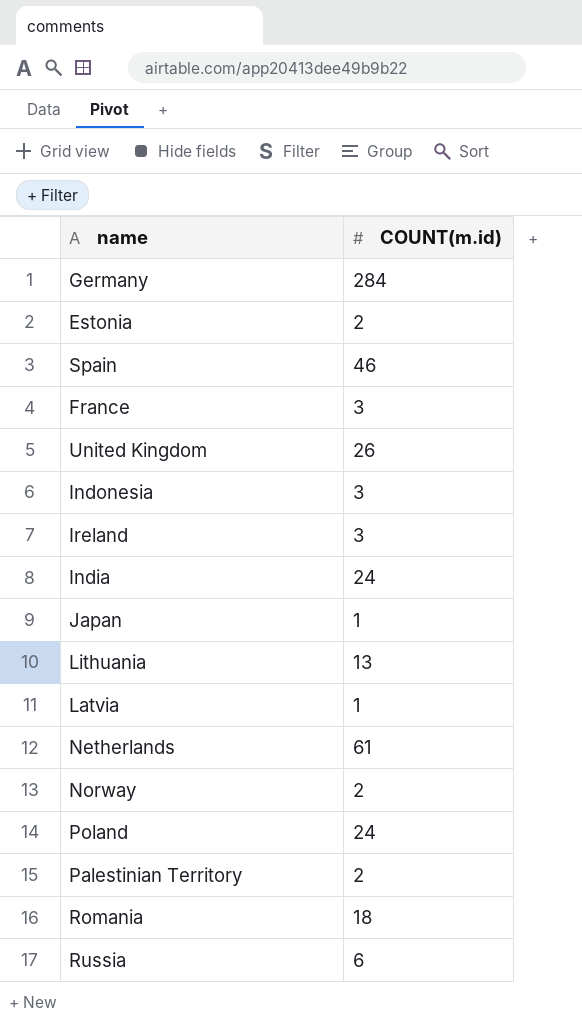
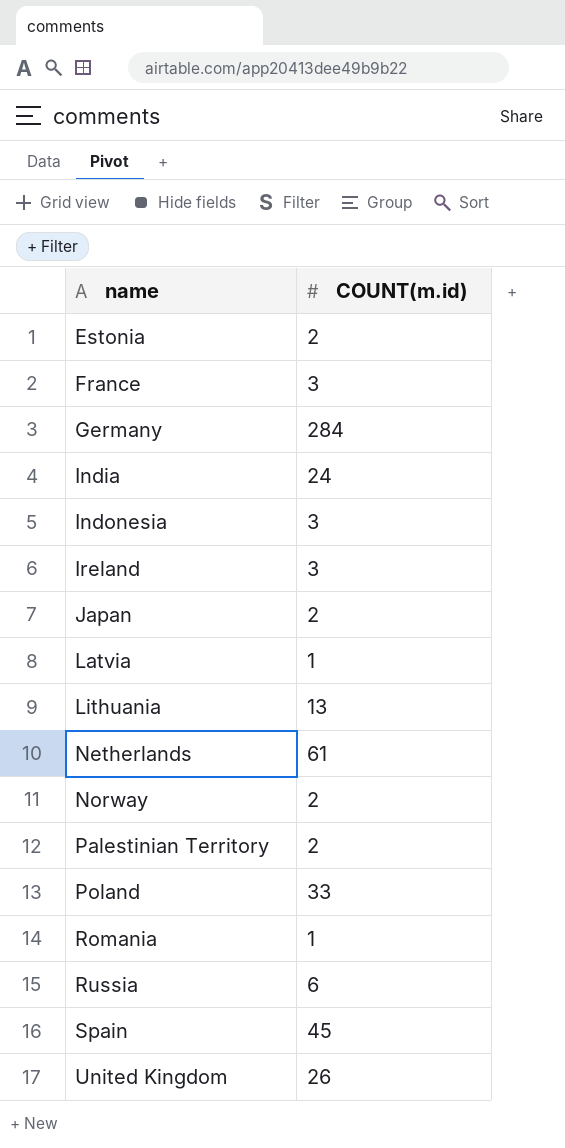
row order: none -> name ascending
Japan | COUNT(m.id): 1 -> 2
Poland | COUNT(m.id): 24 -> 33
Romania | COUNT(m.id): 18 -> 1
Spain | COUNT(m.id): 46 -> 45

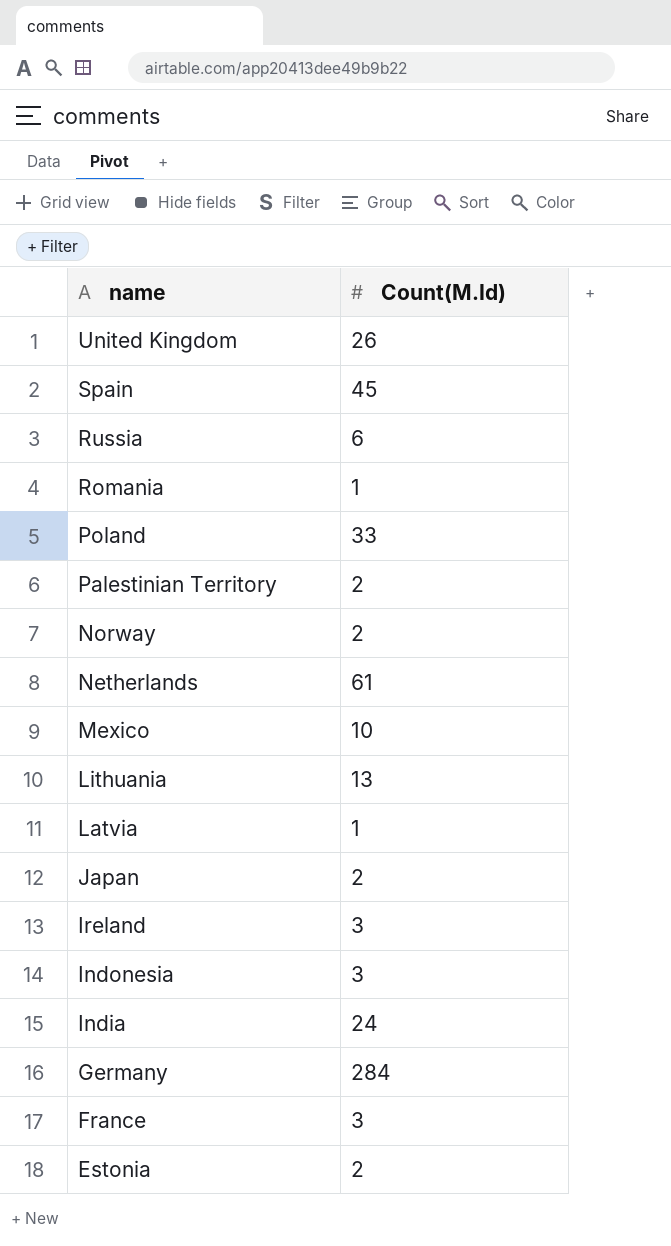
row order: name ascending -> name descending
column name: COUNT(m.id) -> Count(M.Id)
row Mexico: none -> 10

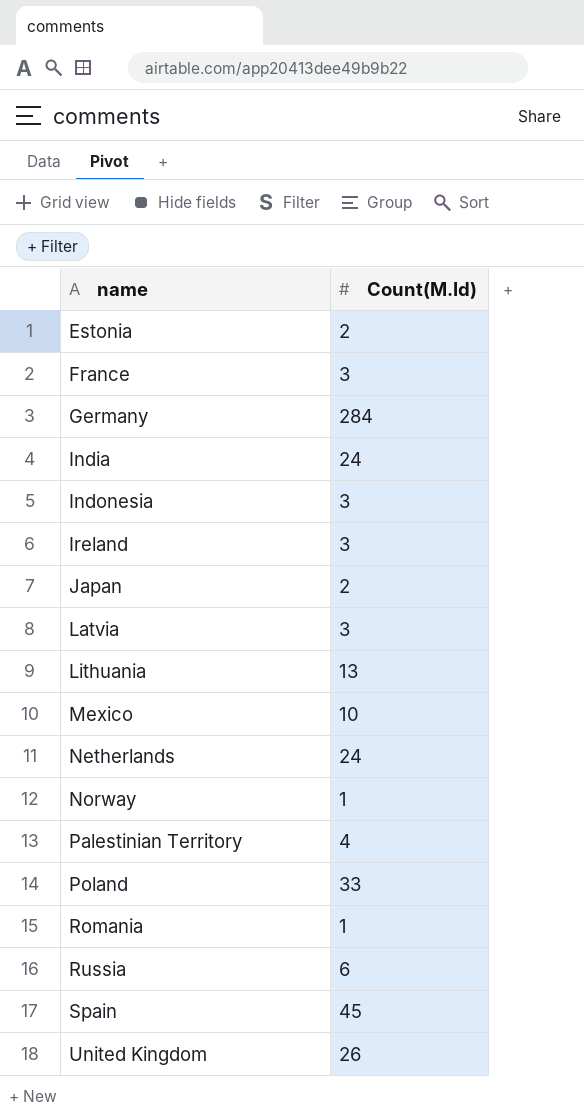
row order: name descending -> name ascending
Latvia | Count(M.Id): 1 -> 3
Netherlands | Count(M.Id): 61 -> 24
Norway | Count(M.Id): 2 -> 1
Palestinian Territory | Count(M.Id): 2 -> 4

